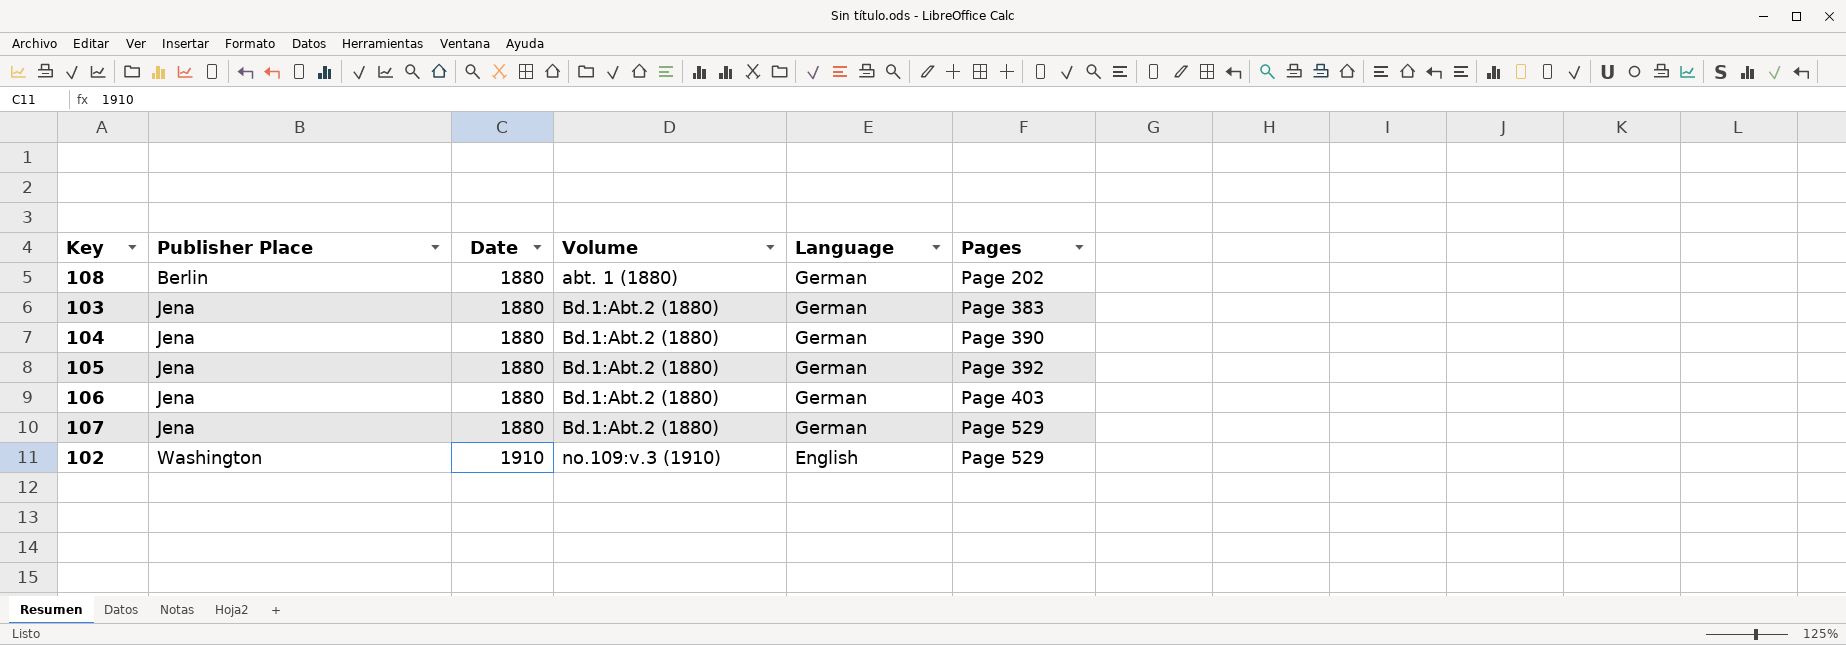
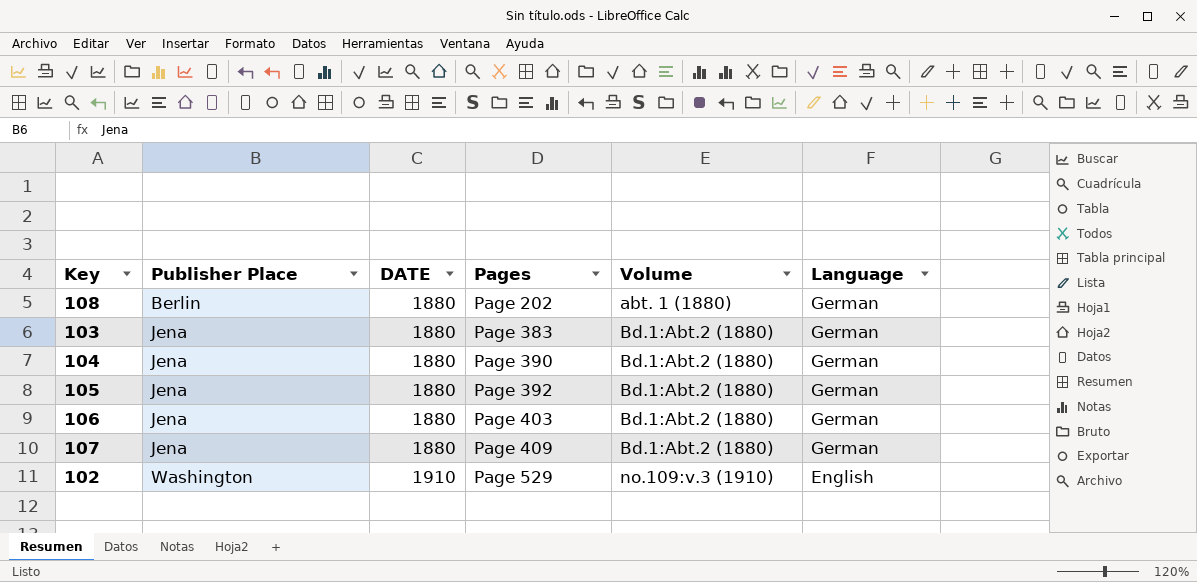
column name: Date -> DATE
column Pages | position: 6 -> 4
107 | Pages: Page 529 -> Page 409

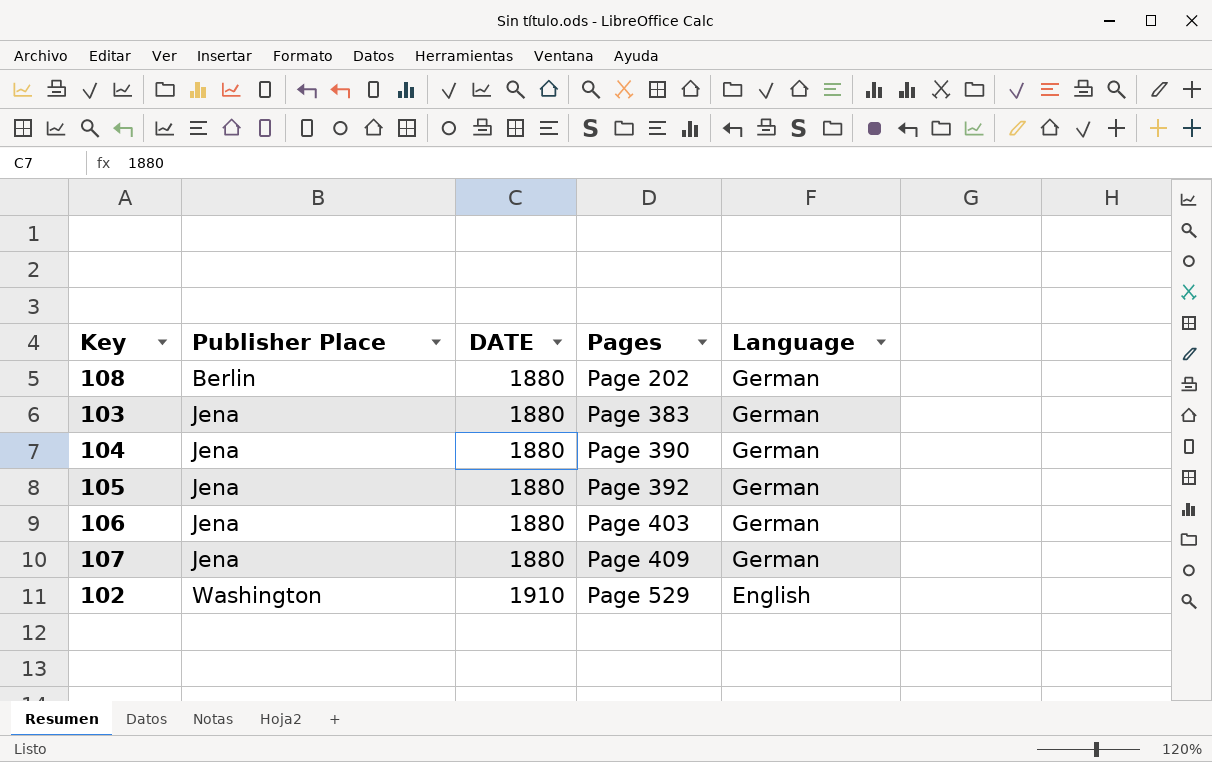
column Volume | position: 5 -> none

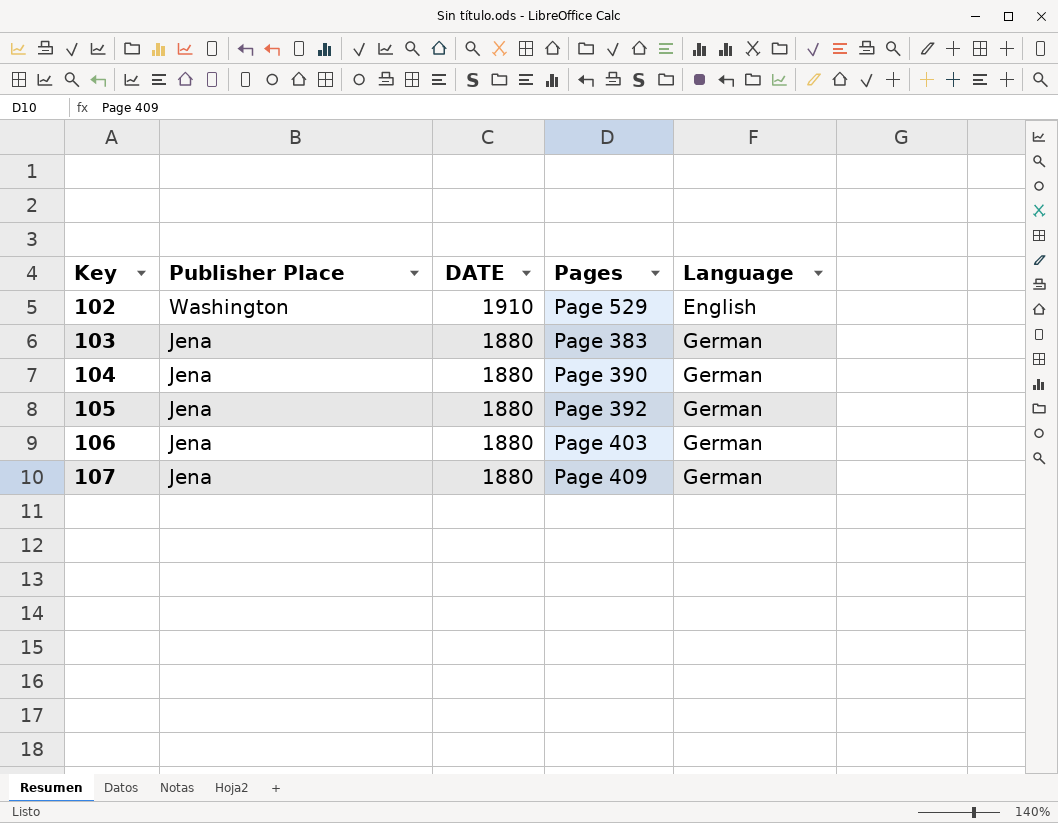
row order: Publisher Place ascending -> Key ascending
row 108: Berlin | 1880 | Page 202 | German -> none

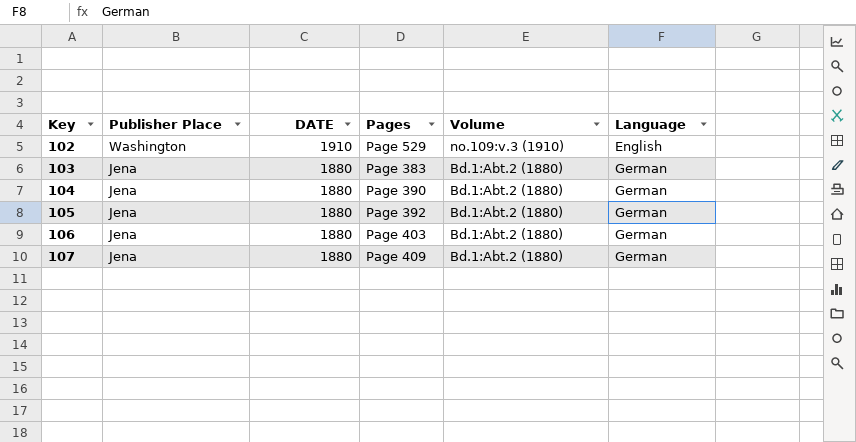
column Volume | position: none -> 5

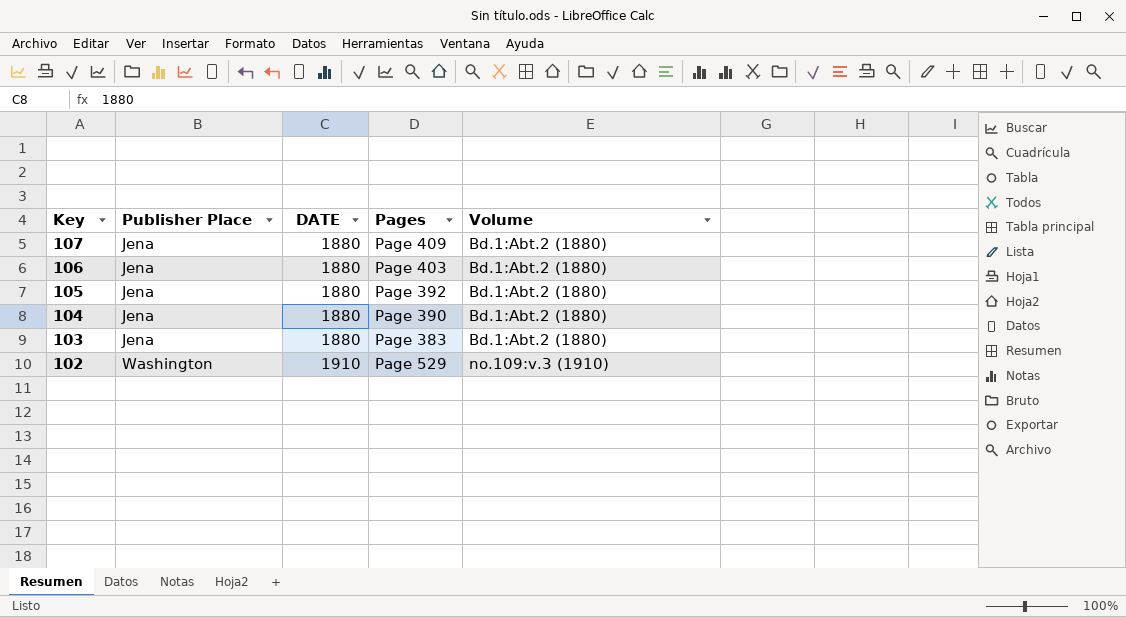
row order: Key ascending -> Key descending
column Language | position: 6 -> none

